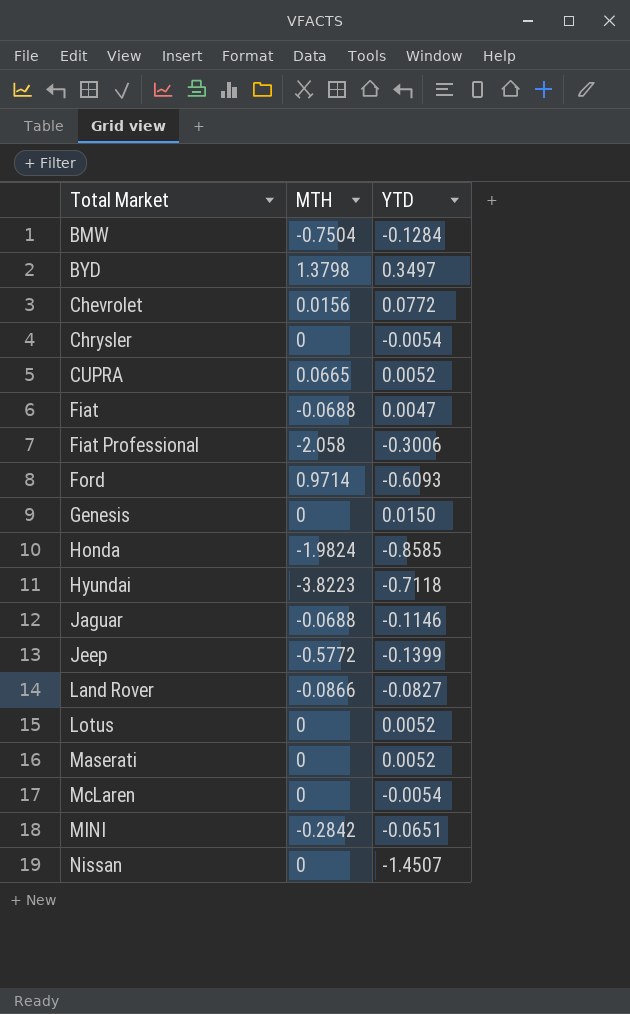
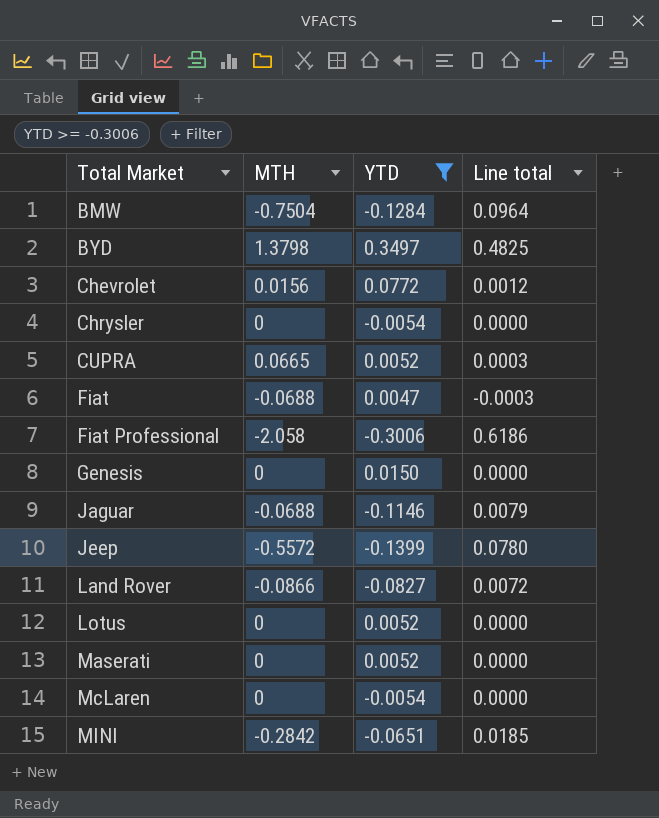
filter: none -> YTD >= -0.3006
column Line total | formula: none -> [MTH] * [YTD]
Jeep | MTH: -0.5772 -> -0.5572

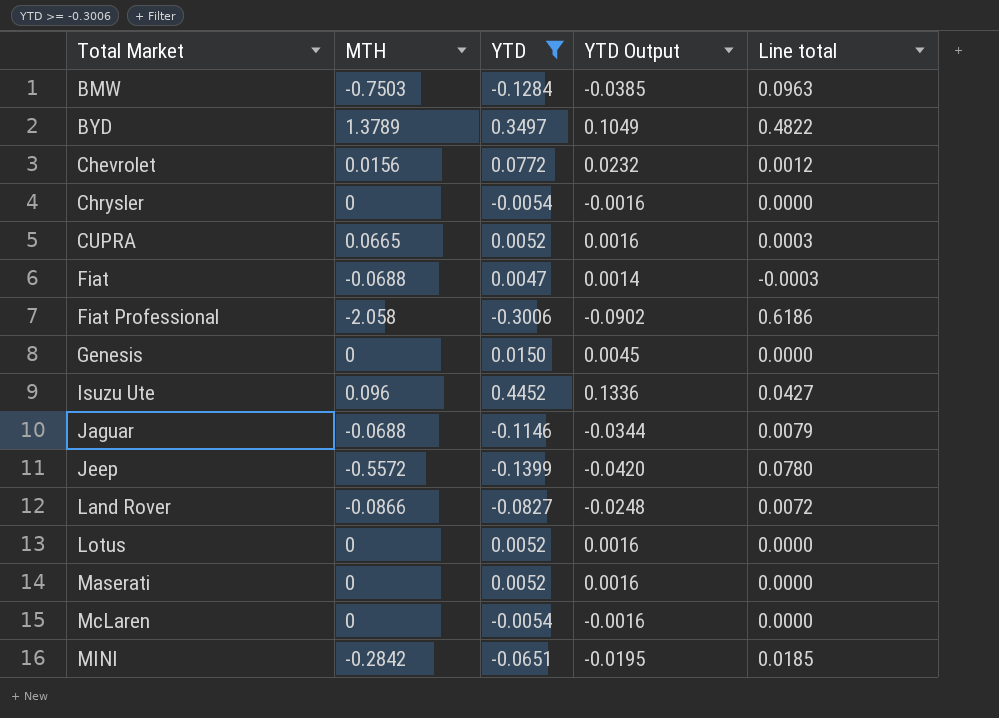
column YTD Output | formula: none -> [YTD] * 0.3
BMW | MTH: -0.7504 -> -0.7503
BMW | Line total: 0.0964 -> 0.0963
BYD | MTH: 1.3798 -> 1.3789
BYD | Line total: 0.4825 -> 0.4822
row Isuzu Ute: none -> 0.096 | 0.4452 | 0.1336 | 0.0427

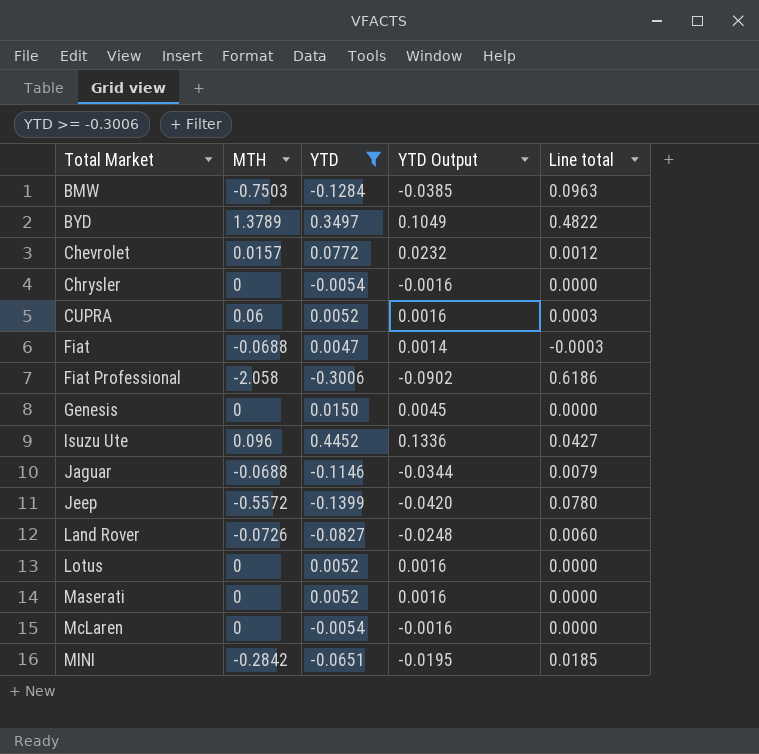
Chevrolet | MTH: 0.0156 -> 0.0157
CUPRA | MTH: 0.0665 -> 0.06
Land Rover | MTH: -0.0866 -> -0.0726
Land Rover | Line total: 0.0072 -> 0.0060

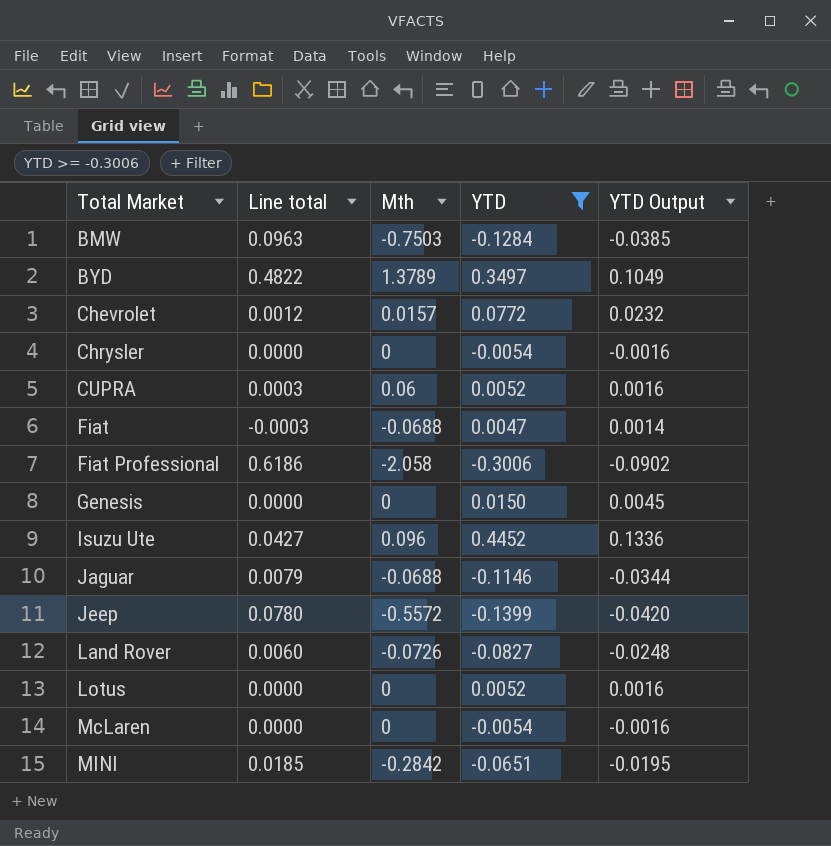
column Line total | position: 5 -> 2
column name: MTH -> Mth
row Maserati: 0 | 0.0052 | 0.0016 | 0.0000 -> none

